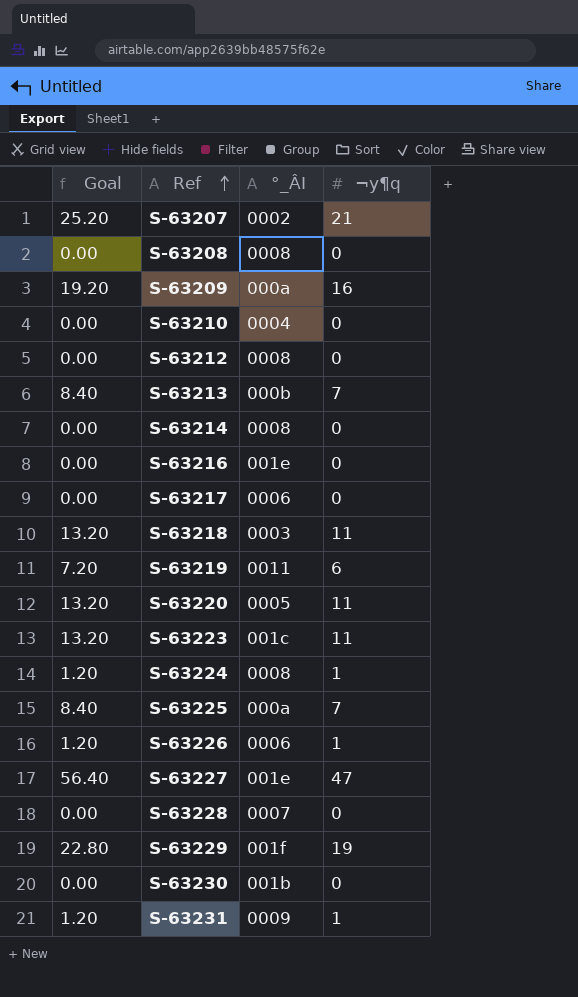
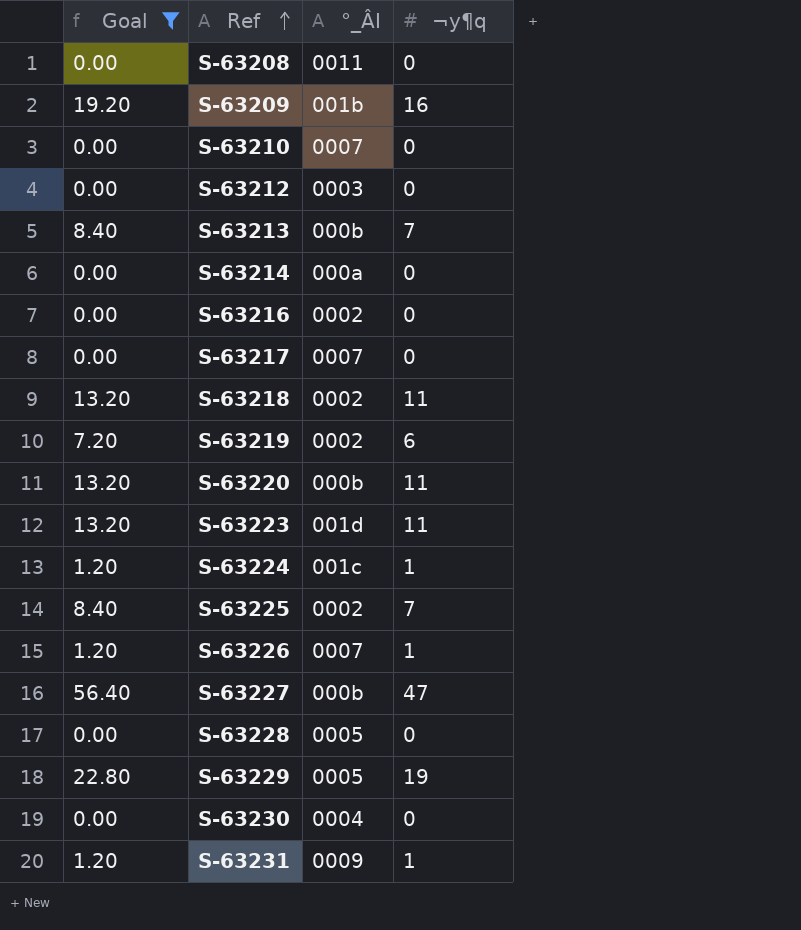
filter: none -> Goal != 25.20
S-63208 | °_ÂI: 0008 -> 0011
S-63209 | °_ÂI: 000a -> 001b
S-63210 | °_ÂI: 0004 -> 0007
S-63212 | °_ÂI: 0008 -> 0003
S-63214 | °_ÂI: 0008 -> 000a
S-63216 | °_ÂI: 001e -> 0002
S-63217 | °_ÂI: 0006 -> 0007
S-63218 | °_ÂI: 0003 -> 0002
S-63219 | °_ÂI: 0011 -> 0002
S-63220 | °_ÂI: 0005 -> 000b
S-63223 | °_ÂI: 001c -> 001d
S-63224 | °_ÂI: 0008 -> 001c
S-63225 | °_ÂI: 000a -> 0002
S-63226 | °_ÂI: 0006 -> 0007
S-63227 | °_ÂI: 001e -> 000b
S-63228 | °_ÂI: 0007 -> 0005
S-63229 | °_ÂI: 001f -> 0005
S-63230 | °_ÂI: 001b -> 0004

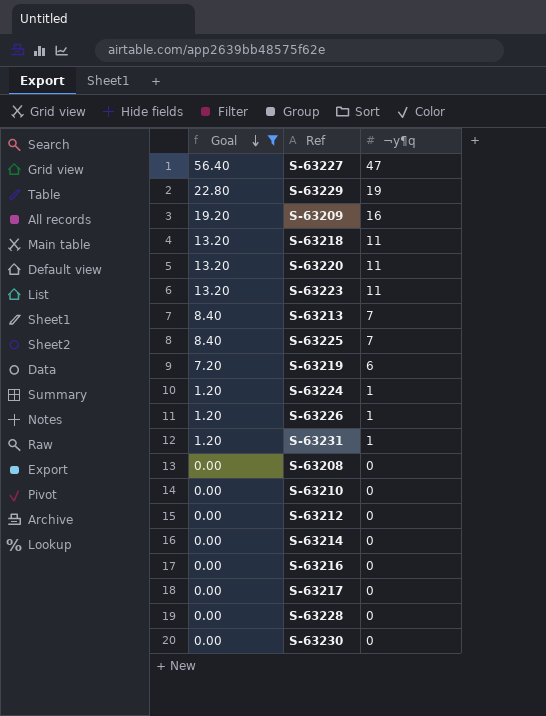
row order: Ref ascending -> Goal descending
column °_ÂI | position: 3 -> none

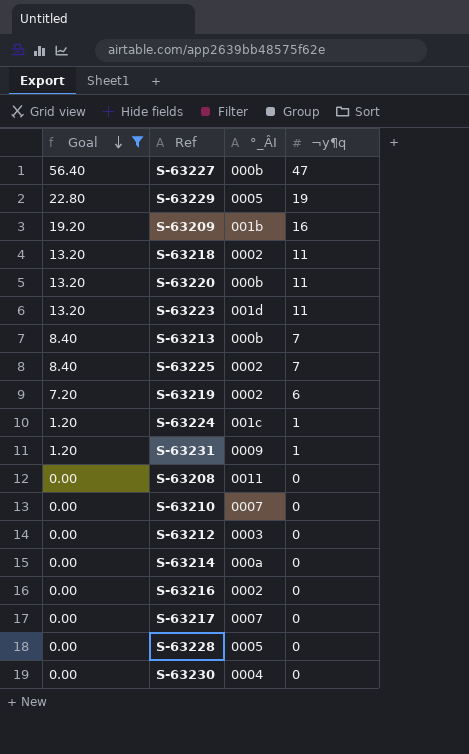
column °_ÂI | position: none -> 3
row S-63226: 1.20 | 1 -> none

